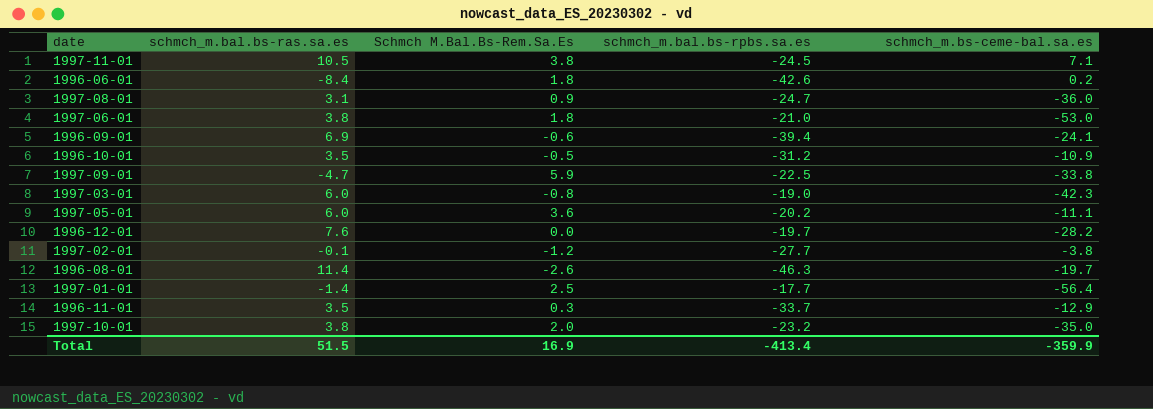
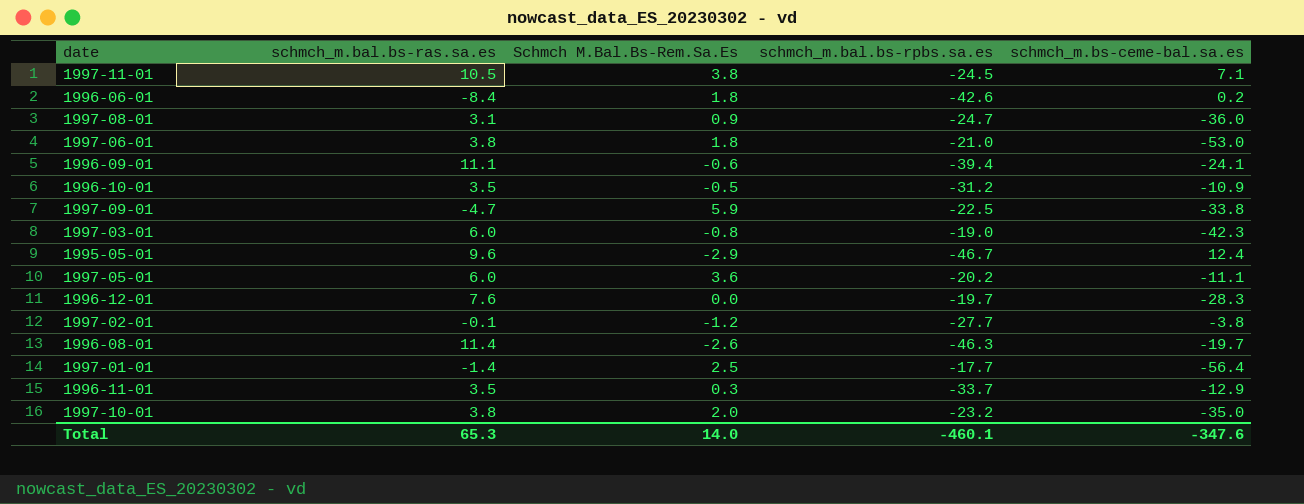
1996-09-01 | schmch_m.bal.bs-ras.sa.es: 6.9 -> 11.1
row 1995-05-01: none -> 9.6 | -2.9 | -46.7 | 12.4
1996-12-01 | schmch_m.bs-ceme-bal.sa.es: -28.2 -> -28.3
Total | schmch_m.bal.bs-ras.sa.es: 51.5 -> 65.3
Total | Schmch M.Bal.Bs-Rem.Sa.Es: 16.9 -> 14.0
Total | schmch_m.bal.bs-rpbs.sa.es: -413.4 -> -460.1
Total | schmch_m.bs-ceme-bal.sa.es: -359.9 -> -347.6

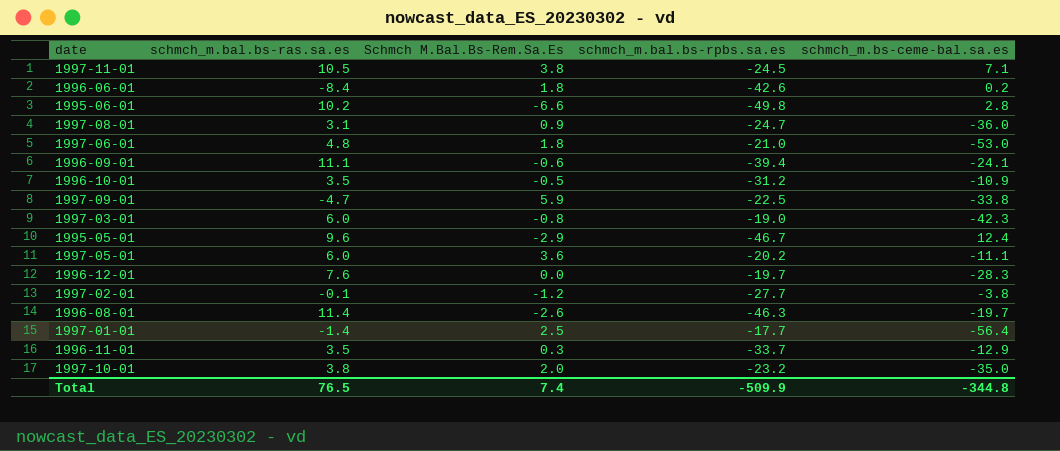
row 1995-06-01: none -> 10.2 | -6.6 | -49.8 | 2.8
1997-06-01 | schmch_m.bal.bs-ras.sa.es: 3.8 -> 4.8
Total | schmch_m.bal.bs-ras.sa.es: 65.3 -> 76.5
Total | Schmch M.Bal.Bs-Rem.Sa.Es: 14.0 -> 7.4
Total | schmch_m.bal.bs-rpbs.sa.es: -460.1 -> -509.9
Total | schmch_m.bs-ceme-bal.sa.es: -347.6 -> -344.8

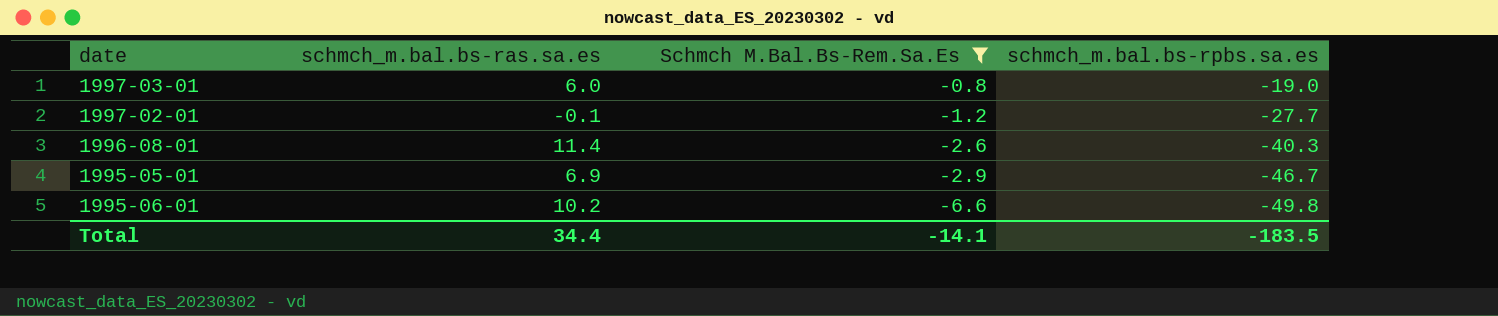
filter: none -> Schmch M.Bal.Bs-Rem.Sa.Es <= -0.8
row order: none -> Schmch M.Bal.Bs-Rem.Sa.Es descending
column schmch_m.bs-ceme-bal.sa.es | position: 5 -> none
1996-08-01 | schmch_m.bal.bs-rpbs.sa.es: -46.3 -> -40.3
1995-05-01 | schmch_m.bal.bs-ras.sa.es: 9.6 -> 6.9
Total | schmch_m.bal.bs-ras.sa.es: 76.5 -> 34.4
Total | Schmch M.Bal.Bs-Rem.Sa.Es: 7.4 -> -14.1
Total | schmch_m.bal.bs-rpbs.sa.es: -509.9 -> -183.5

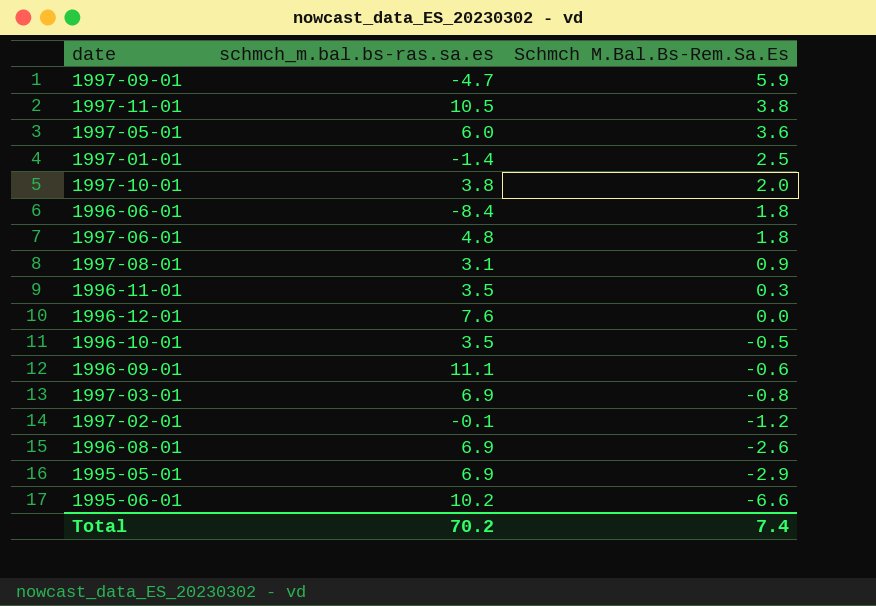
filter: Schmch M.Bal.Bs-Rem.Sa.Es <= -0.8 -> none
column schmch_m.bal.bs-rpbs.sa.es | position: 4 -> none
1997-03-01 | schmch_m.bal.bs-ras.sa.es: 6.0 -> 6.9
1996-08-01 | schmch_m.bal.bs-ras.sa.es: 11.4 -> 6.9
Total | schmch_m.bal.bs-ras.sa.es: 34.4 -> 70.2
Total | Schmch M.Bal.Bs-Rem.Sa.Es: -14.1 -> 7.4

